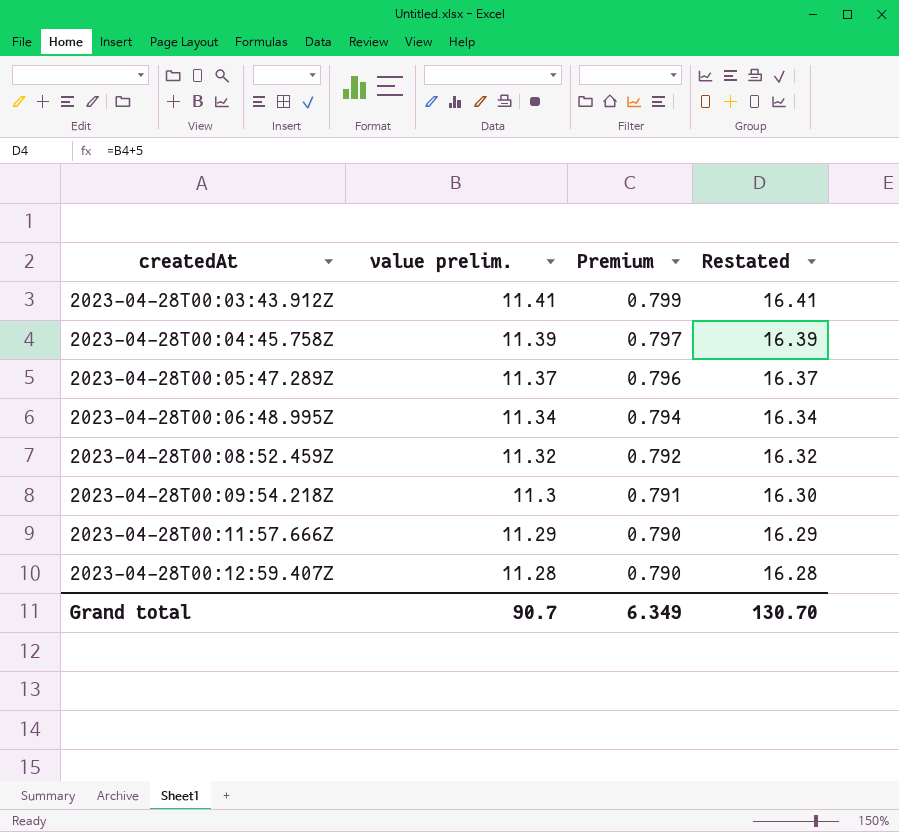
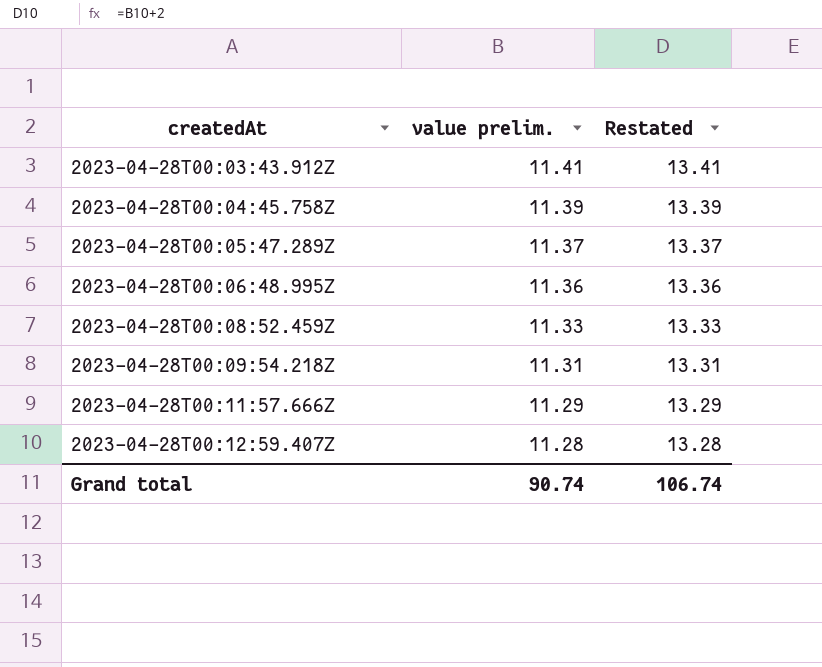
column Premium | formula: [value prelim.] * 0.07 -> none
column Restated | formula: [value prelim.] + 5 -> [value prelim.] + 2
2023-04-28T00:06:48.995Z | value prelim.: 11.34 -> 11.36
2023-04-28T00:08:52.459Z | value prelim.: 11.32 -> 11.33
2023-04-28T00:09:54.218Z | value prelim.: 11.3 -> 11.31
Grand total | value prelim.: 90.7 -> 90.74
Grand total | Restated: 130.70 -> 106.74

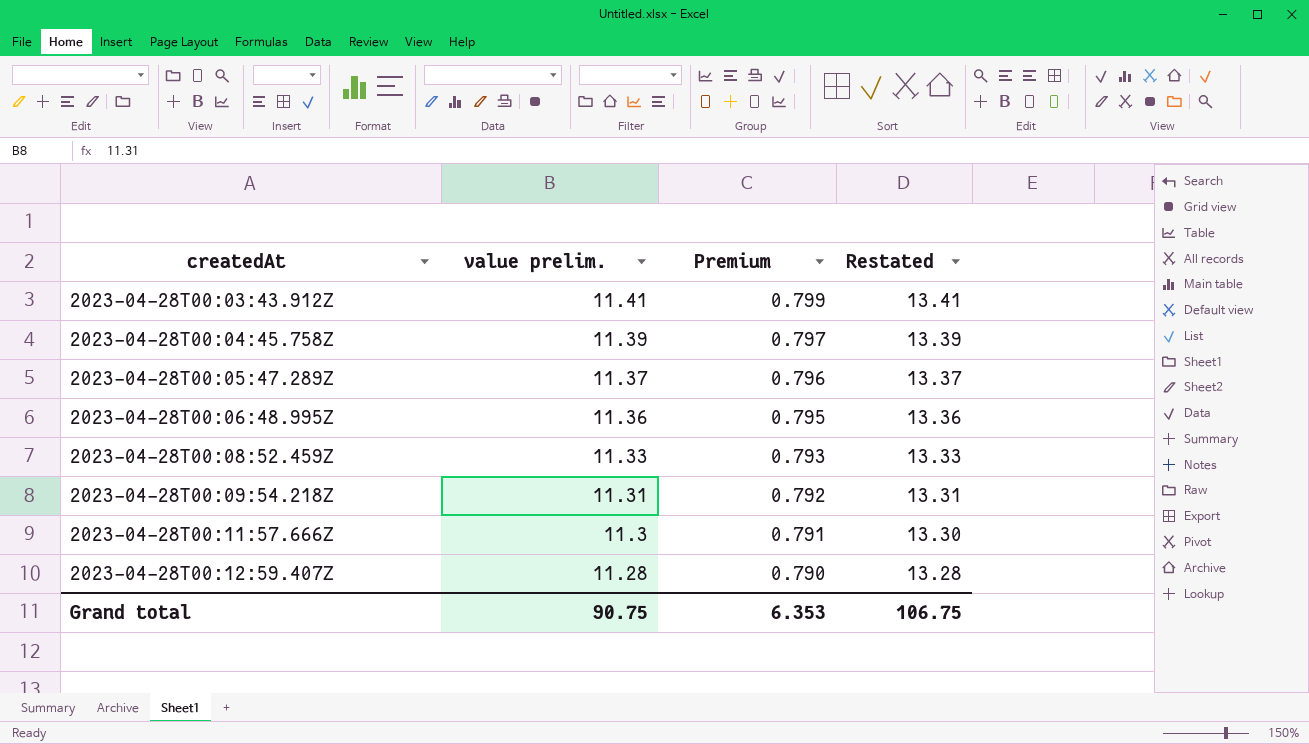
column Premium | formula: none -> [value prelim.] * 0.07
2023-04-28T00:11:57.666Z | value prelim.: 11.29 -> 11.3
2023-04-28T00:11:57.666Z | Restated: 13.29 -> 13.30
Grand total | value prelim.: 90.74 -> 90.75
Grand total | Restated: 106.74 -> 106.75

